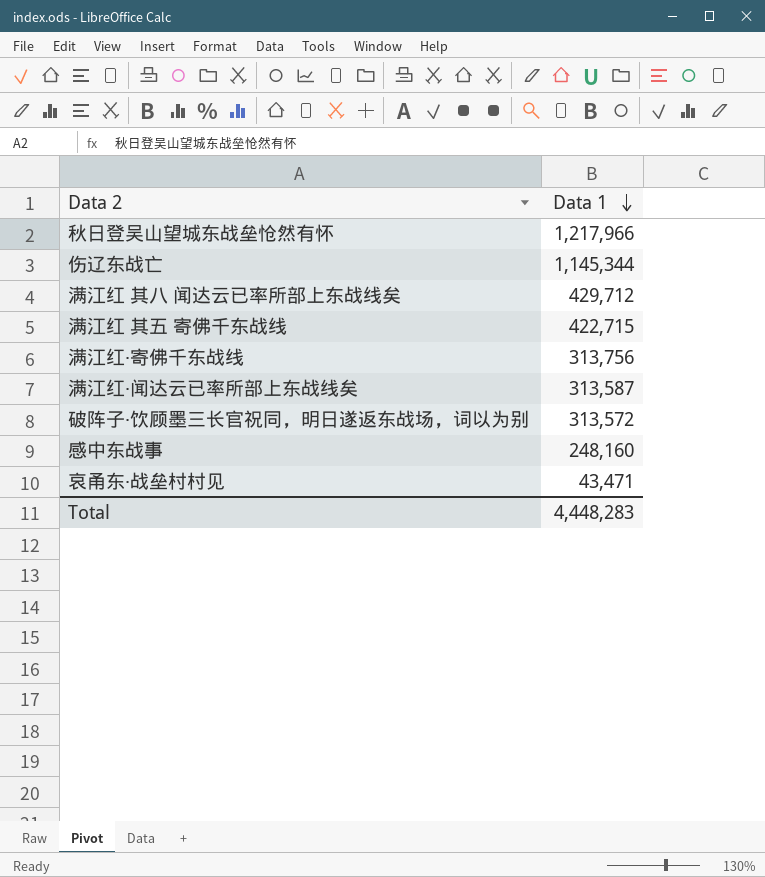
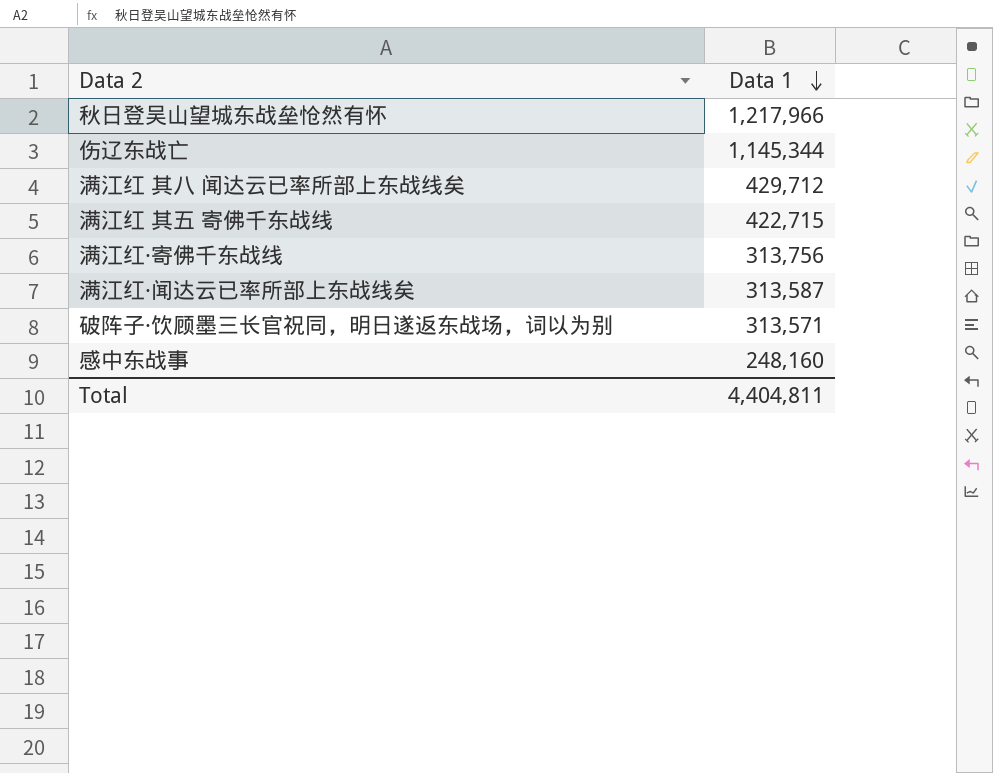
row 哀甬东·战垒村村见: 43,471 -> none
破阵子·饮顾墨三长官祝同，明日遂返东战场，词以为别 | Data 1: 313,572 -> 313,571
Total | Data 1: 4,448,283 -> 4,404,811

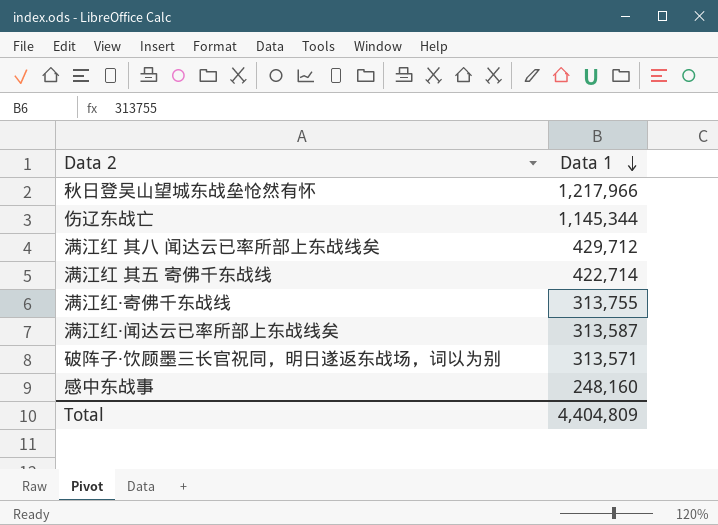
满江红 其五 寄佛千东战线 | Data 1: 422,715 -> 422,714
满江红·寄佛千东战线 | Data 1: 313,756 -> 313,755
Total | Data 1: 4,404,811 -> 4,404,809

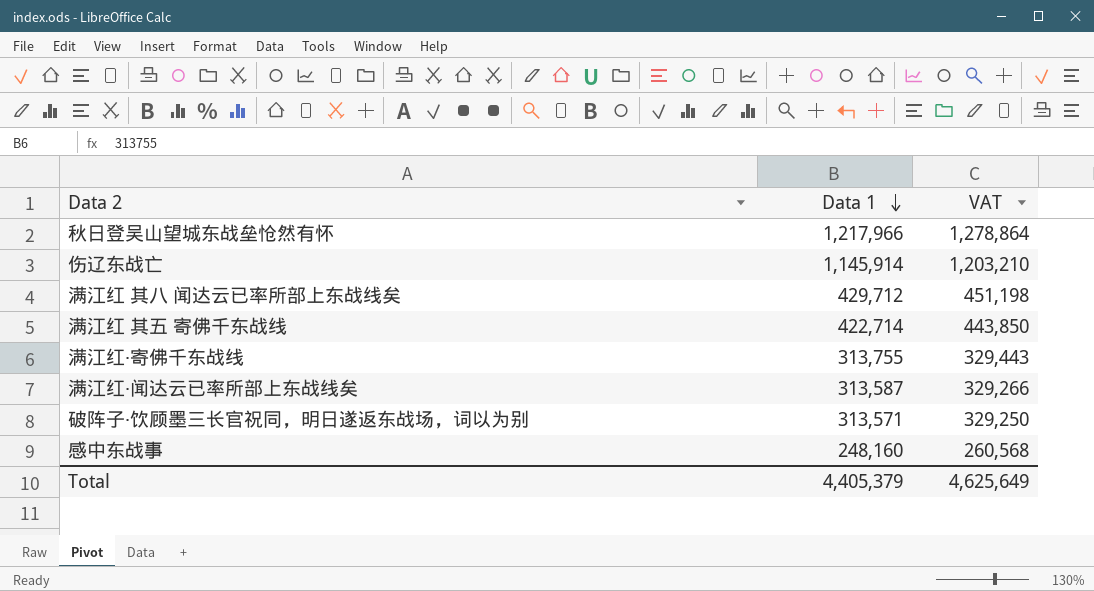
column VAT | formula: none -> [Data 1] * 1.05
伤辽东战亡 | Data 1: 1,145,344 -> 1,145,914
Total | Data 1: 4,404,809 -> 4,405,379

